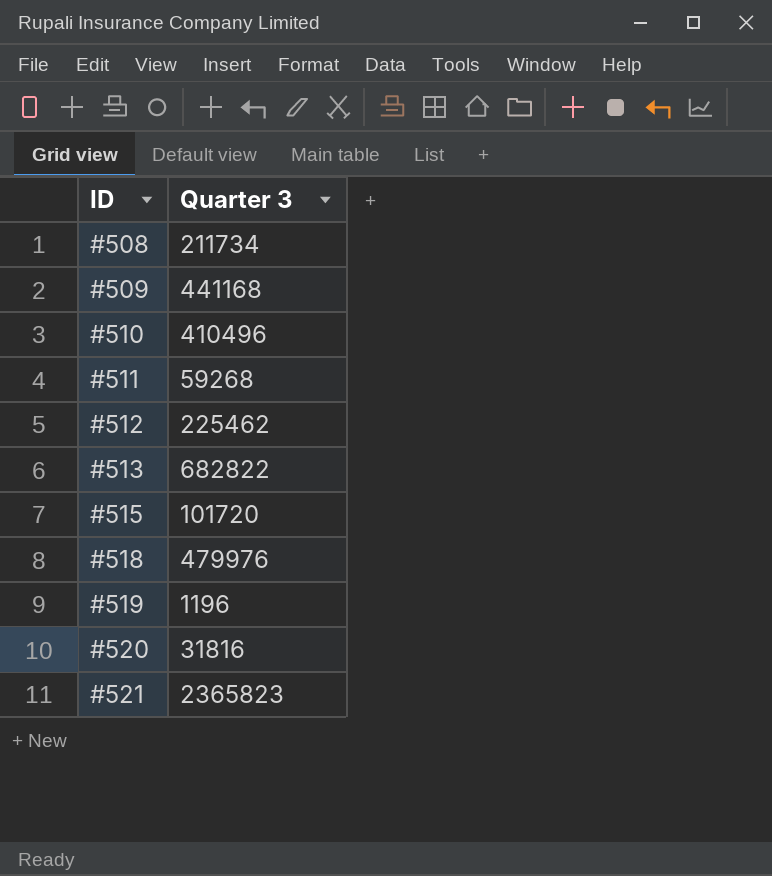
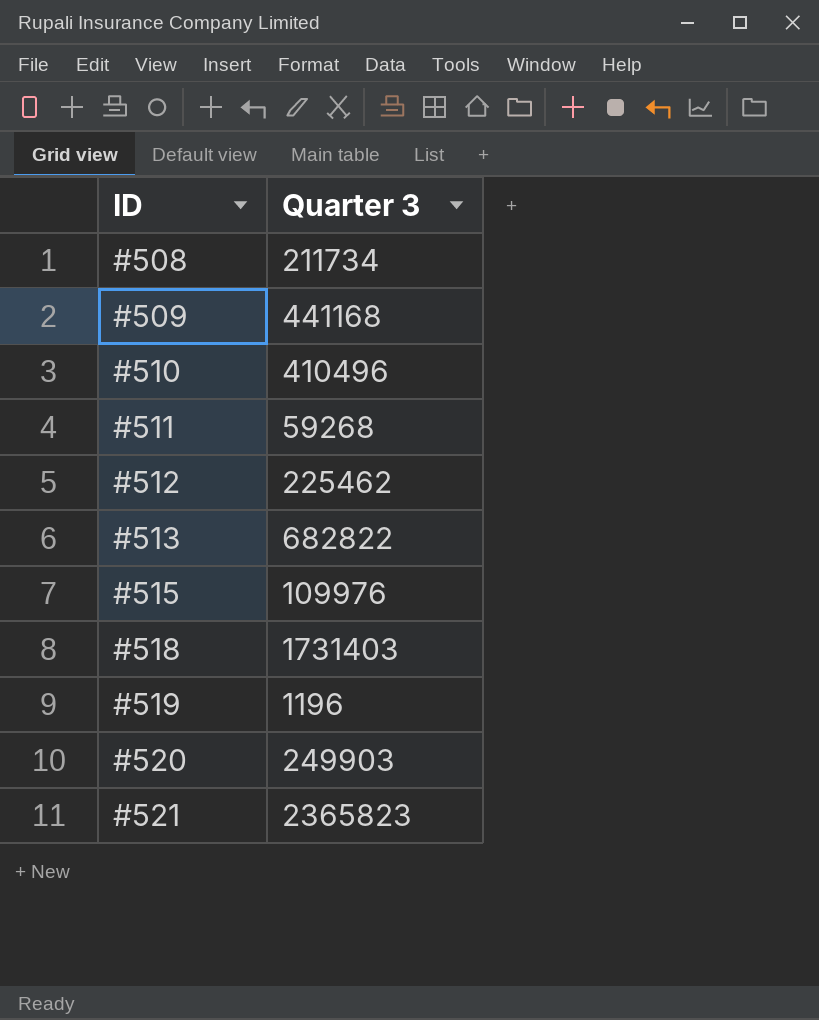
#515 | Quarter 3: 101720 -> 109976
#518 | Quarter 3: 479976 -> 1731403
#520 | Quarter 3: 31816 -> 249903

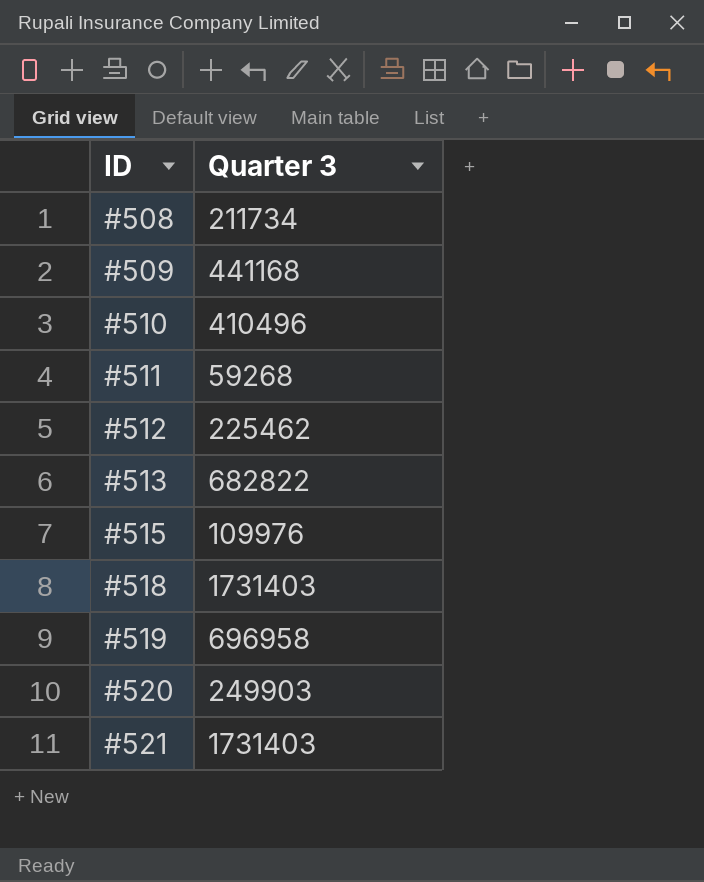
#519 | Quarter 3: 1196 -> 696958
#521 | Quarter 3: 2365823 -> 1731403

